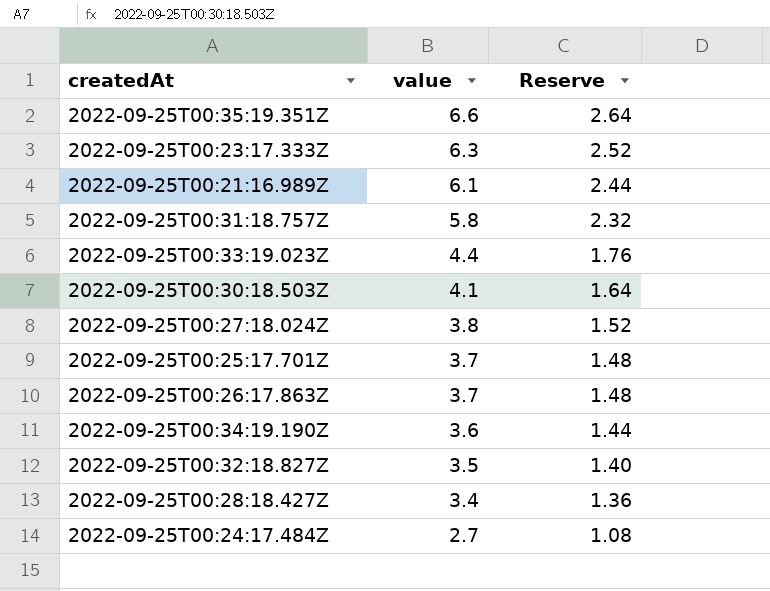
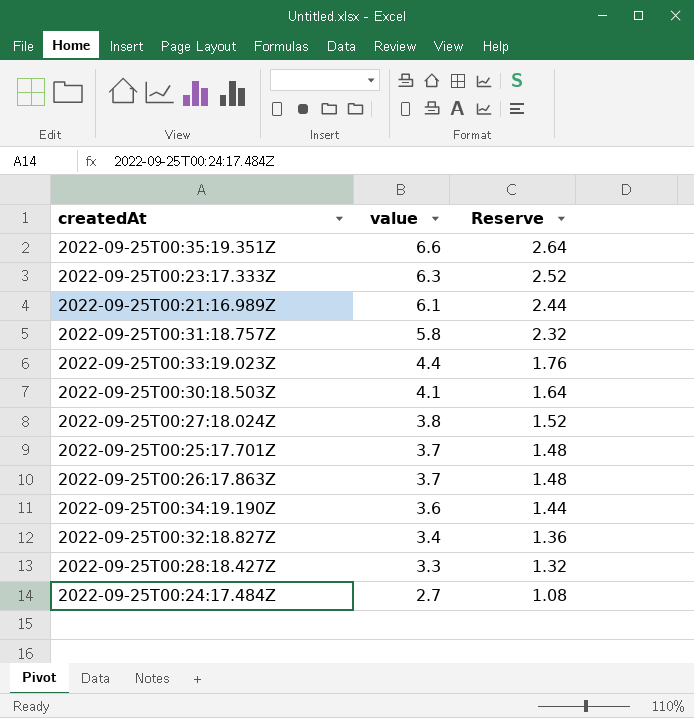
2022-09-25T00:32:18.827Z | value: 3.5 -> 3.4
2022-09-25T00:32:18.827Z | Reserve: 1.40 -> 1.36
2022-09-25T00:28:18.427Z | value: 3.4 -> 3.3
2022-09-25T00:28:18.427Z | Reserve: 1.36 -> 1.32

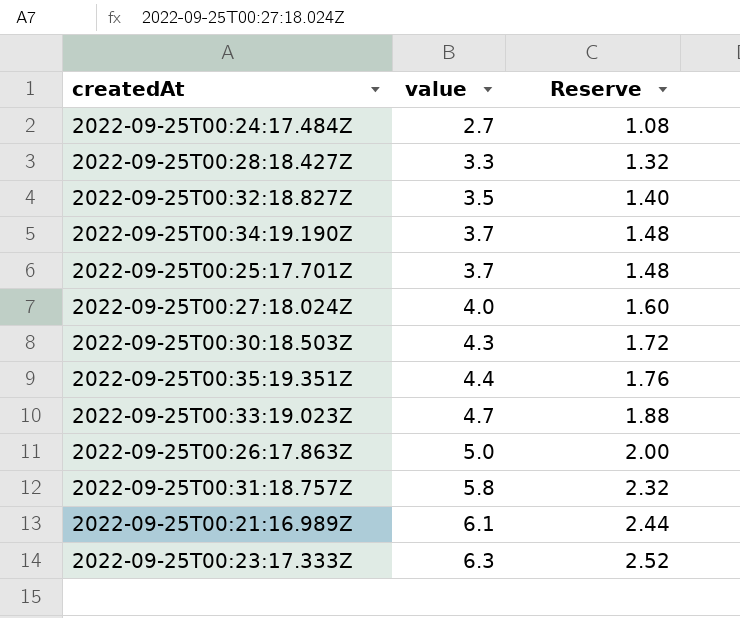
row order: value descending -> value ascending
2022-09-25T00:32:18.827Z | value: 3.4 -> 3.5
2022-09-25T00:32:18.827Z | Reserve: 1.36 -> 1.40
2022-09-25T00:34:19.190Z | value: 3.6 -> 3.7
2022-09-25T00:34:19.190Z | Reserve: 1.44 -> 1.48
2022-09-25T00:27:18.024Z | value: 3.8 -> 4.0
2022-09-25T00:27:18.024Z | Reserve: 1.52 -> 1.60
2022-09-25T00:30:18.503Z | value: 4.1 -> 4.3
2022-09-25T00:30:18.503Z | Reserve: 1.64 -> 1.72
2022-09-25T00:35:19.351Z | value: 6.6 -> 4.4
2022-09-25T00:35:19.351Z | Reserve: 2.64 -> 1.76
2022-09-25T00:33:19.023Z | value: 4.4 -> 4.7
2022-09-25T00:33:19.023Z | Reserve: 1.76 -> 1.88
2022-09-25T00:26:17.863Z | value: 3.7 -> 5.0
2022-09-25T00:26:17.863Z | Reserve: 1.48 -> 2.00

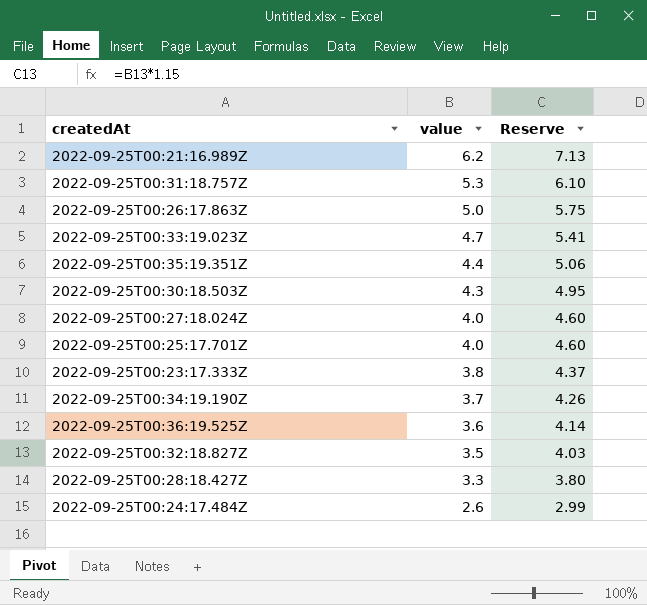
row order: value ascending -> value descending
column Reserve | formula: [value] * 0.4 -> [value] * 1.15
2022-09-25T00:21:16.989Z | value: 6.1 -> 6.2
2022-09-25T00:31:18.757Z | value: 5.8 -> 5.3
2022-09-25T00:25:17.701Z | value: 3.7 -> 4.0
2022-09-25T00:23:17.333Z | value: 6.3 -> 3.8
row 2022-09-25T00:36:19.525Z: none -> 3.6 | 4.14
2022-09-25T00:24:17.484Z | value: 2.7 -> 2.6

